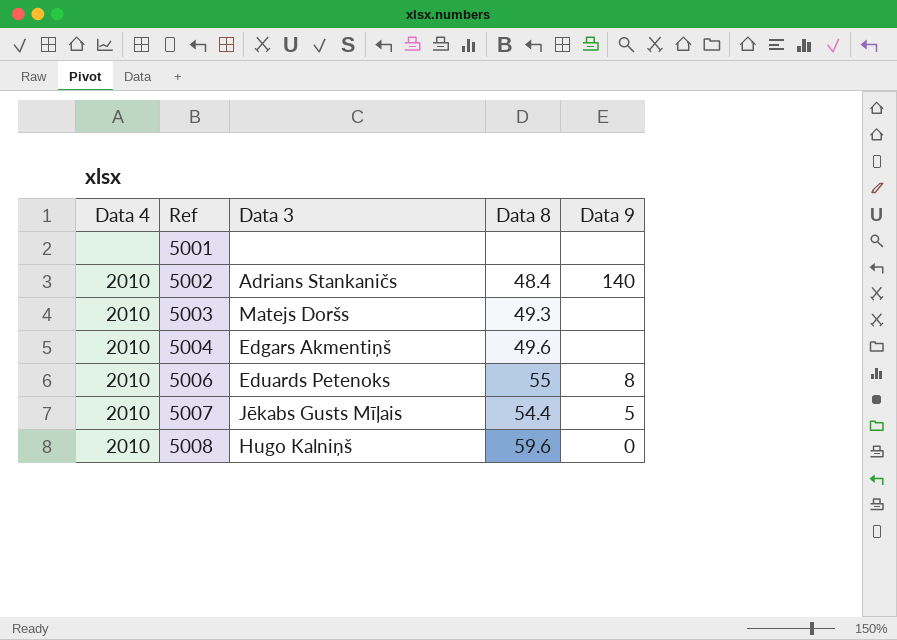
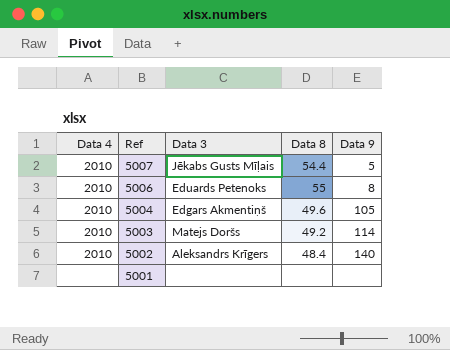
row order: Ref ascending -> Ref descending
row 5008: 2010 | Hugo Kalniņš | 59.6 | 0 -> none
5004 | Data 9: none -> 105
5003 | Data 8: 49.3 -> 49.2
5003 | Data 9: none -> 114
5002 | Data 3: Adrians Stankaničs -> Aleksandrs Krīgers

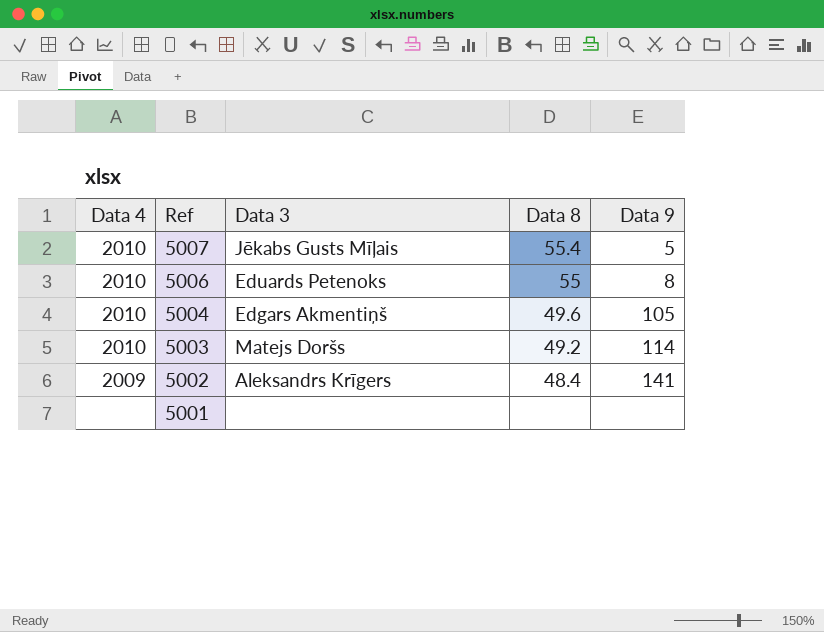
5007 | Data 8: 54.4 -> 55.4
5002 | Data 4: 2010 -> 2009
5002 | Data 9: 140 -> 141

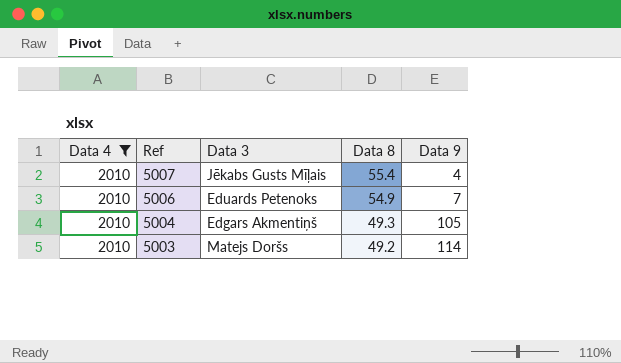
filter: none -> Data 4 = 2010
5007 | Data 9: 5 -> 4
5006 | Data 8: 55 -> 54.9
5006 | Data 9: 8 -> 7
5004 | Data 8: 49.6 -> 49.3

